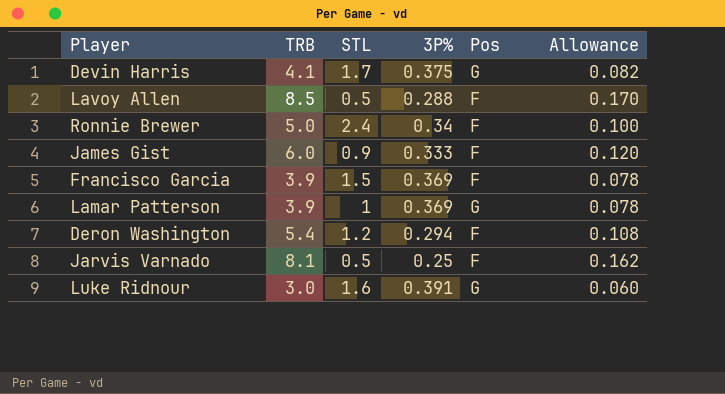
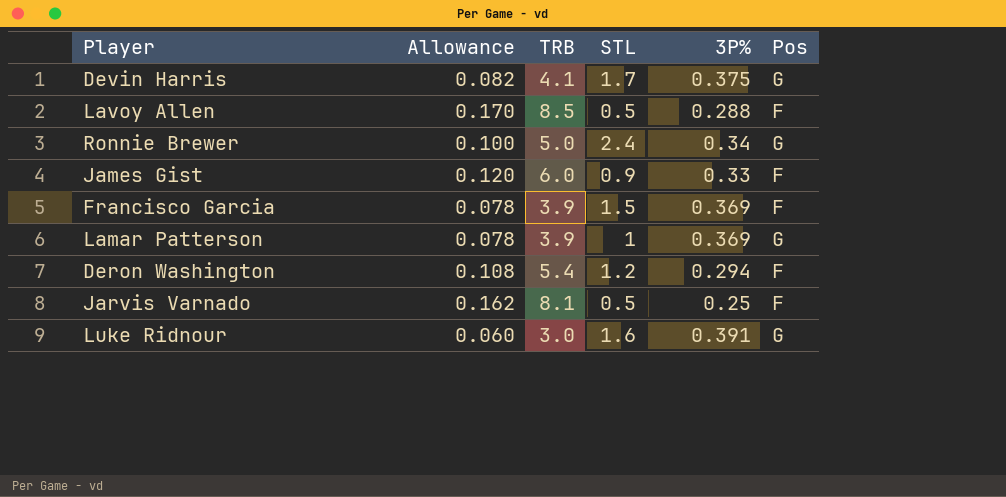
column Allowance | position: 6 -> 2
Ronnie Brewer | Pos: F -> G
James Gist | 3P%: 0.333 -> 0.33

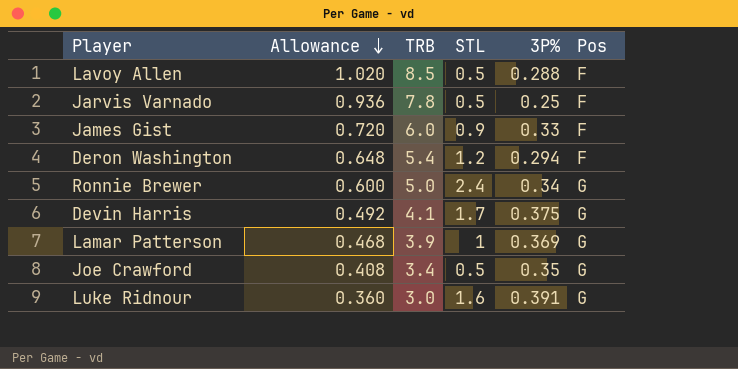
row order: none -> Allowance descending
column Allowance | formula: [TRB] * 0.02 -> [TRB] * 0.12
row Francisco Garcia: 0.078 | 3.9 | 1.5 | 0.369 | F -> none
Jarvis Varnado | TRB: 8.1 -> 7.8
row Joe Crawford: none -> 0.408 | 3.4 | 0.5 | 0.35 | G

